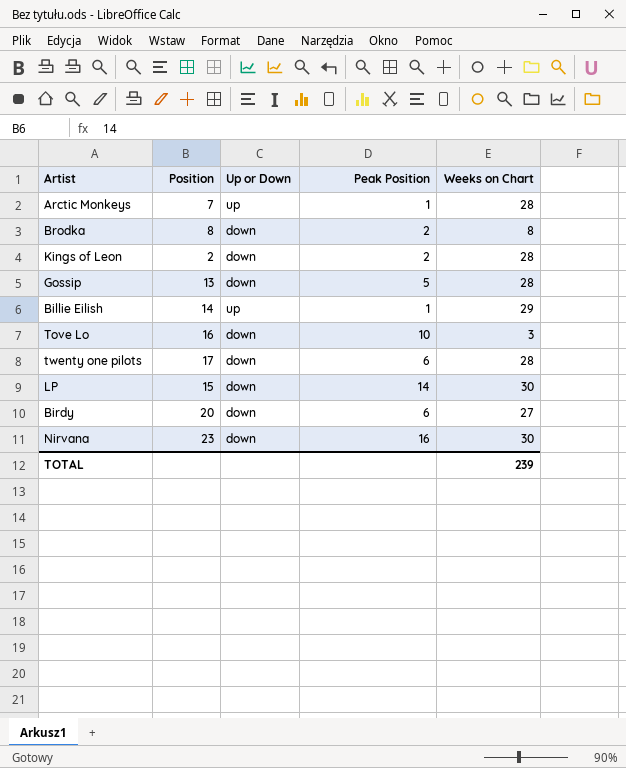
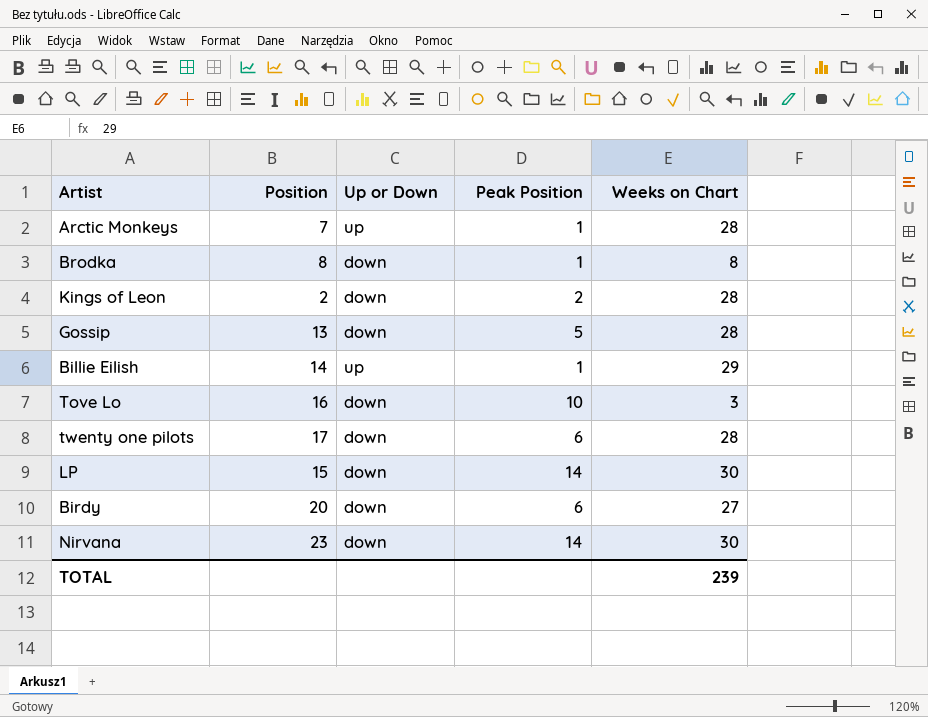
Brodka | Peak Position: 2 -> 1
Nirvana | Peak Position: 16 -> 14

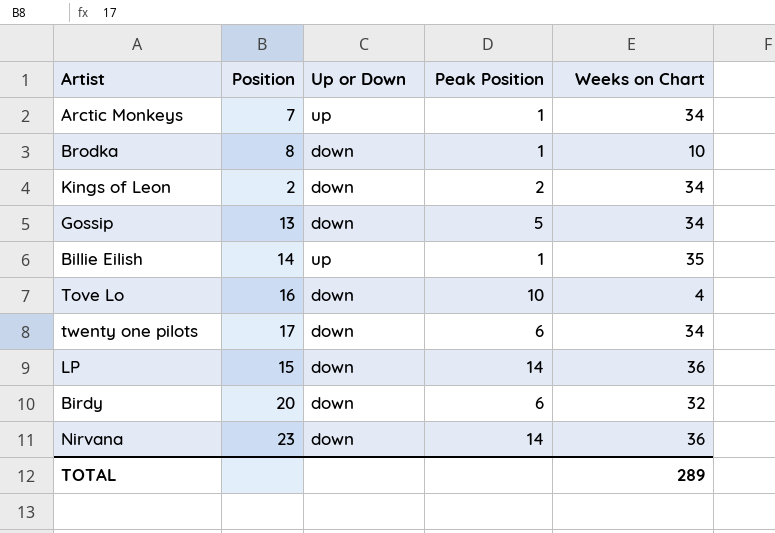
Arctic Monkeys | Weeks on Chart: 28 -> 34
Brodka | Weeks on Chart: 8 -> 10
Kings of Leon | Weeks on Chart: 28 -> 34
Gossip | Weeks on Chart: 28 -> 34
Billie Eilish | Weeks on Chart: 29 -> 35
Tove Lo | Weeks on Chart: 3 -> 4
twenty one pilots | Weeks on Chart: 28 -> 34
LP | Weeks on Chart: 30 -> 36
Birdy | Weeks on Chart: 27 -> 32
Nirvana | Weeks on Chart: 30 -> 36
TOTAL | Weeks on Chart: 239 -> 289

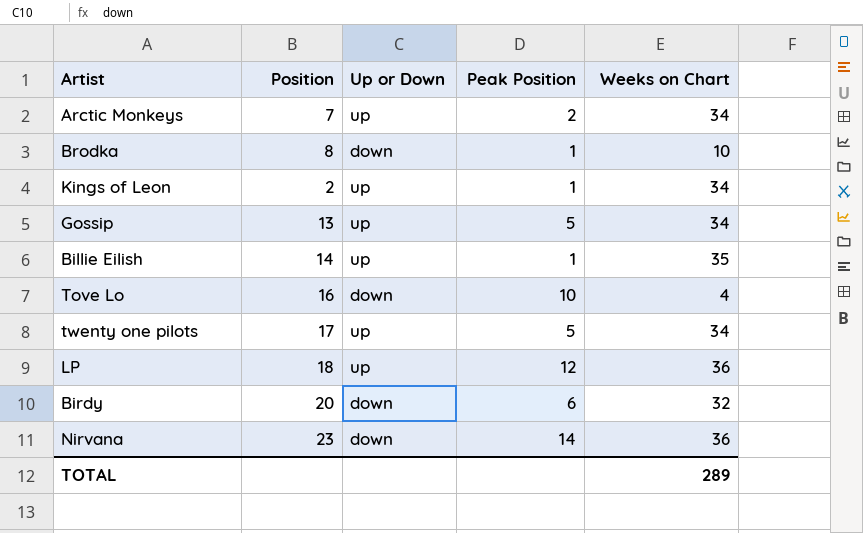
Arctic Monkeys | Peak Position: 1 -> 2
Kings of Leon | Up or Down: down -> up
Kings of Leon | Peak Position: 2 -> 1
Gossip | Up or Down: down -> up
twenty one pilots | Up or Down: down -> up
twenty one pilots | Peak Position: 6 -> 5
LP | Position: 15 -> 18
LP | Up or Down: down -> up
LP | Peak Position: 14 -> 12

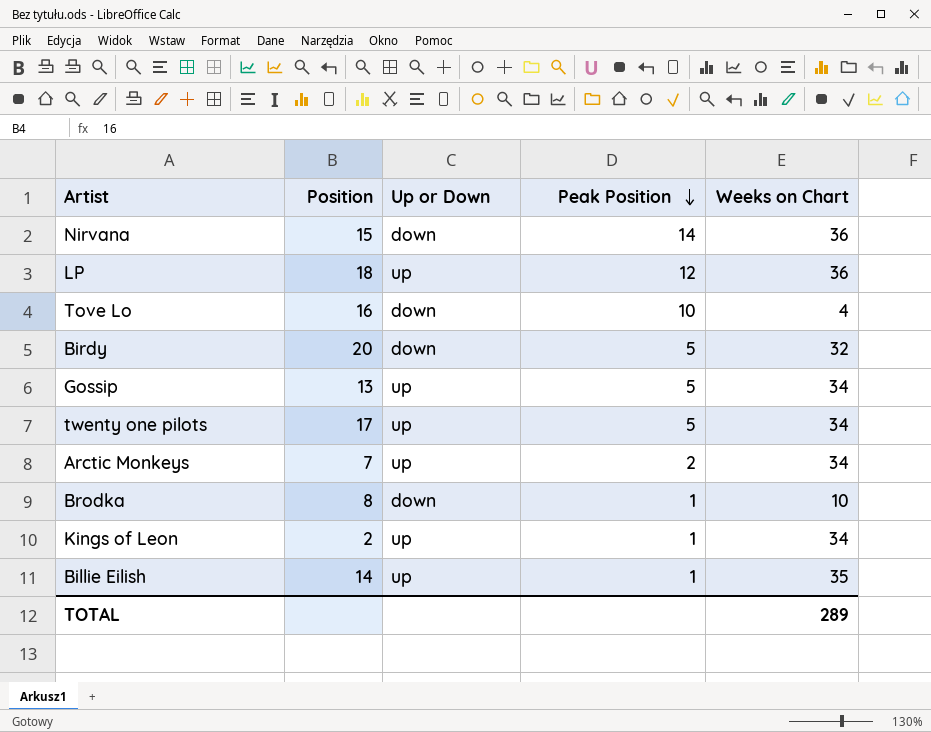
row order: none -> Peak Position descending
Nirvana | Position: 23 -> 15
Birdy | Peak Position: 6 -> 5

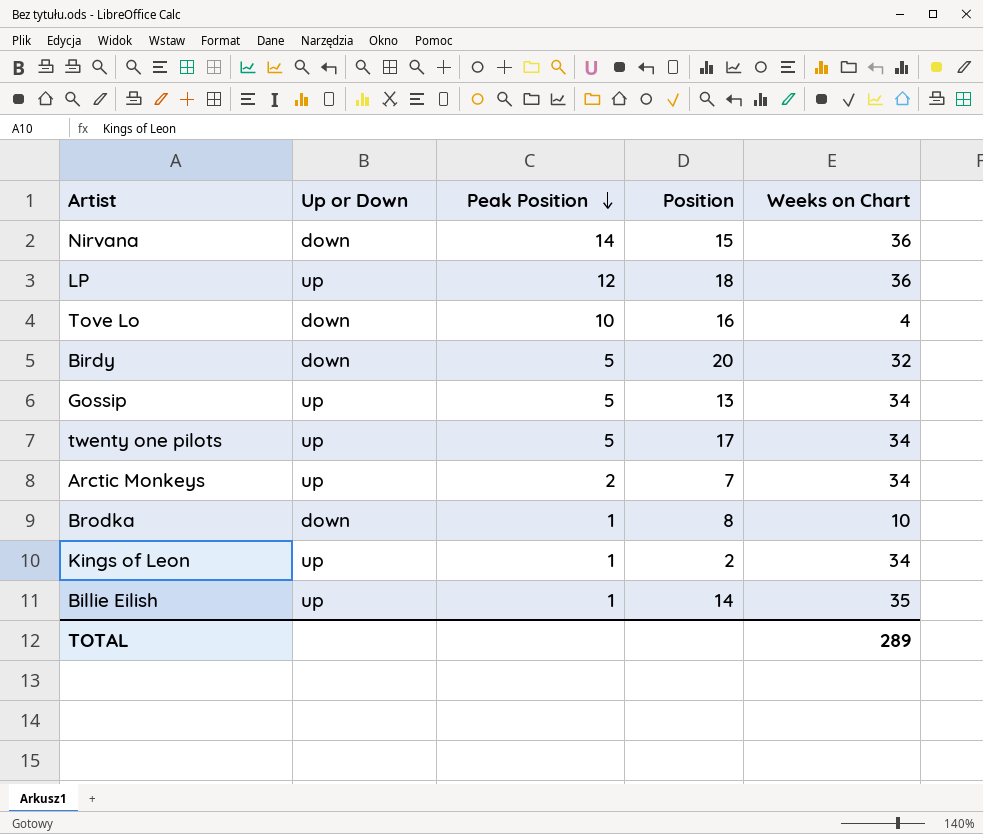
column Position | position: 2 -> 4

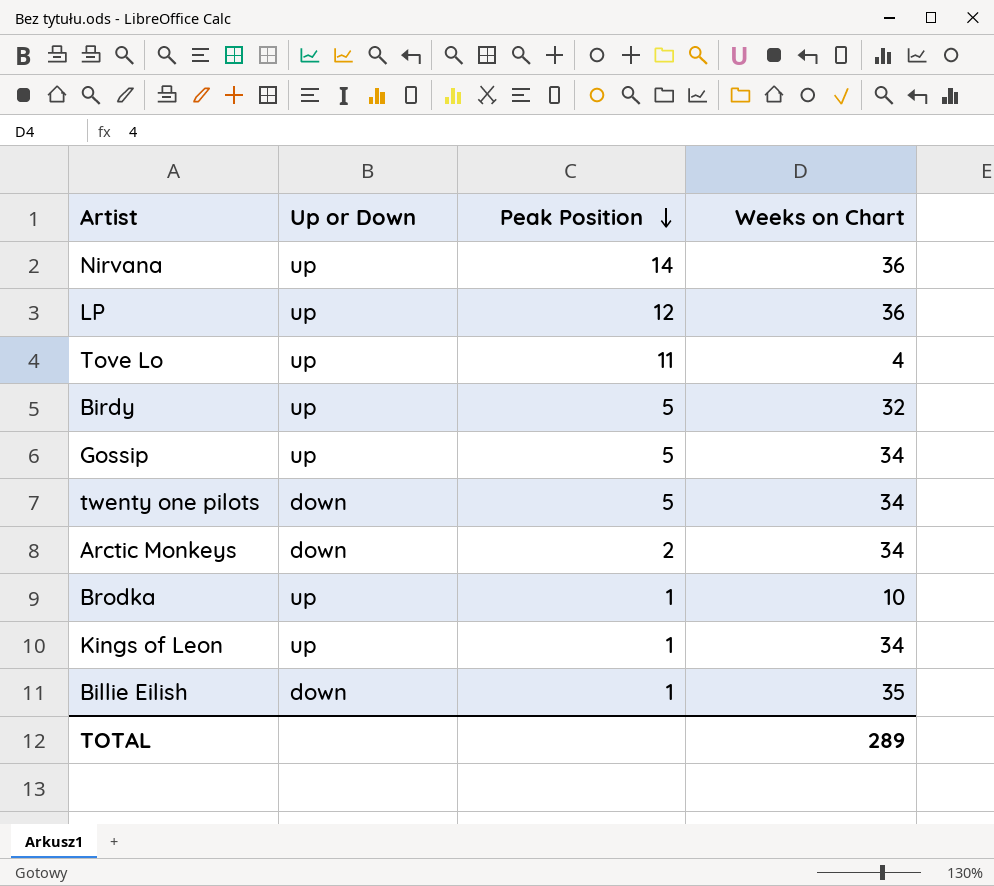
column Position | position: 4 -> none
Nirvana | Up or Down: down -> up
Tove Lo | Up or Down: down -> up
Tove Lo | Peak Position: 10 -> 11
Birdy | Up or Down: down -> up
twenty one pilots | Up or Down: up -> down
Arctic Monkeys | Up or Down: up -> down
Brodka | Up or Down: down -> up
Billie Eilish | Up or Down: up -> down

